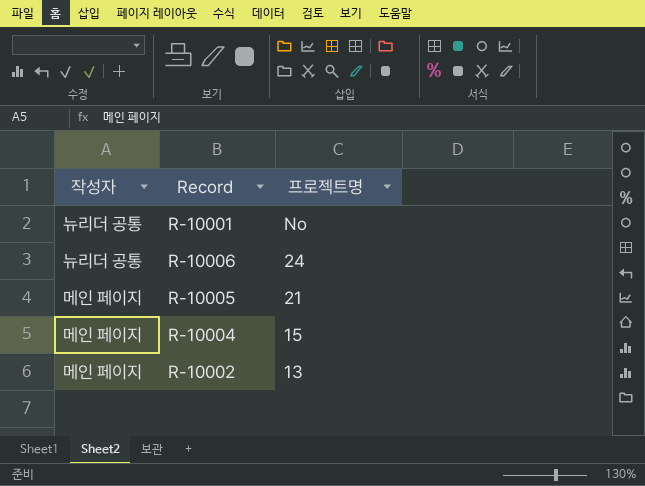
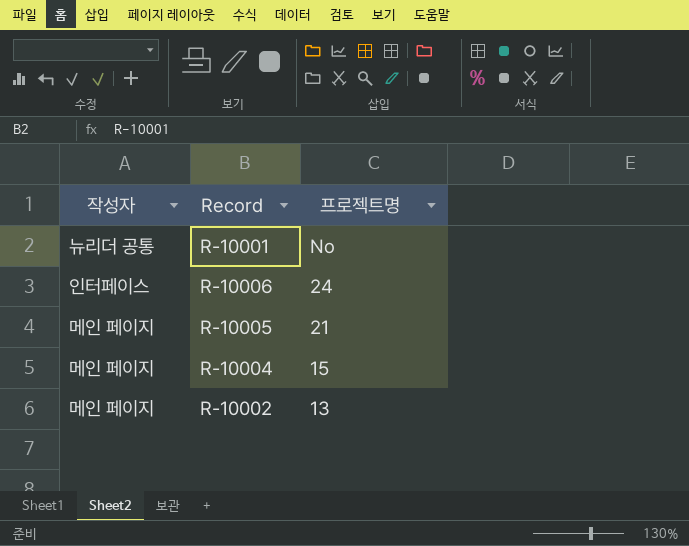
R-10006 | 작성자: 뉴리더 공통 -> 인터페이스

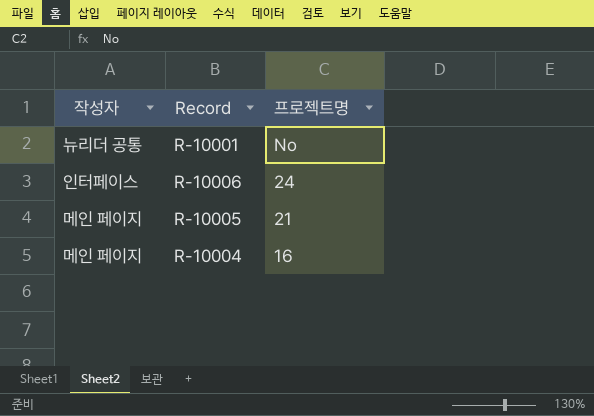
row R-10002: 메인 페이지 | 13 -> none
R-10004 | 프로젝트명: 15 -> 16

